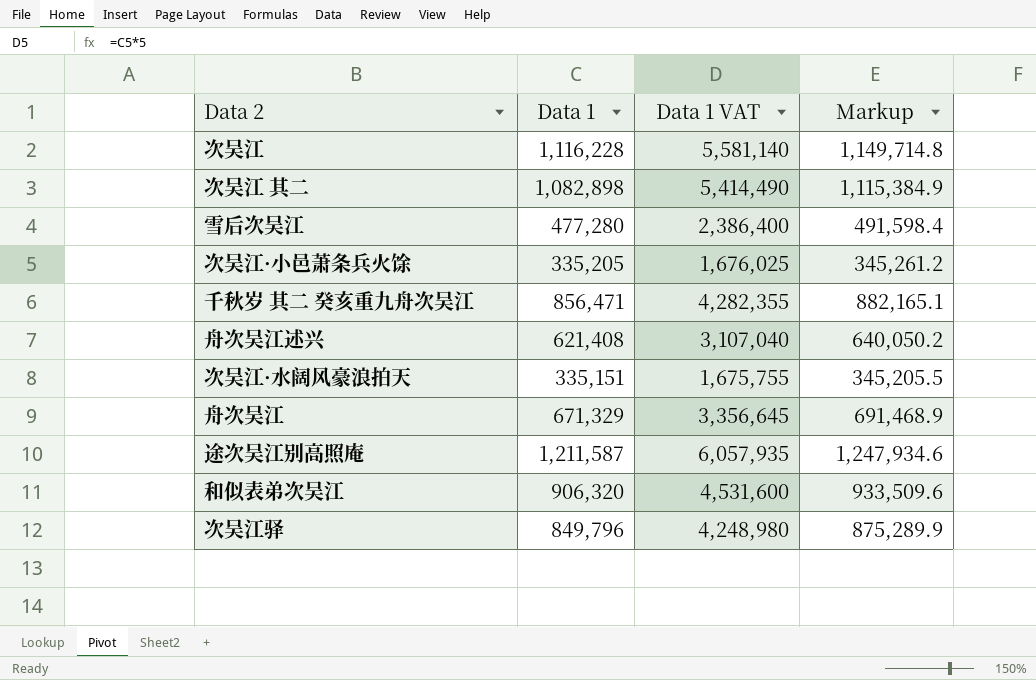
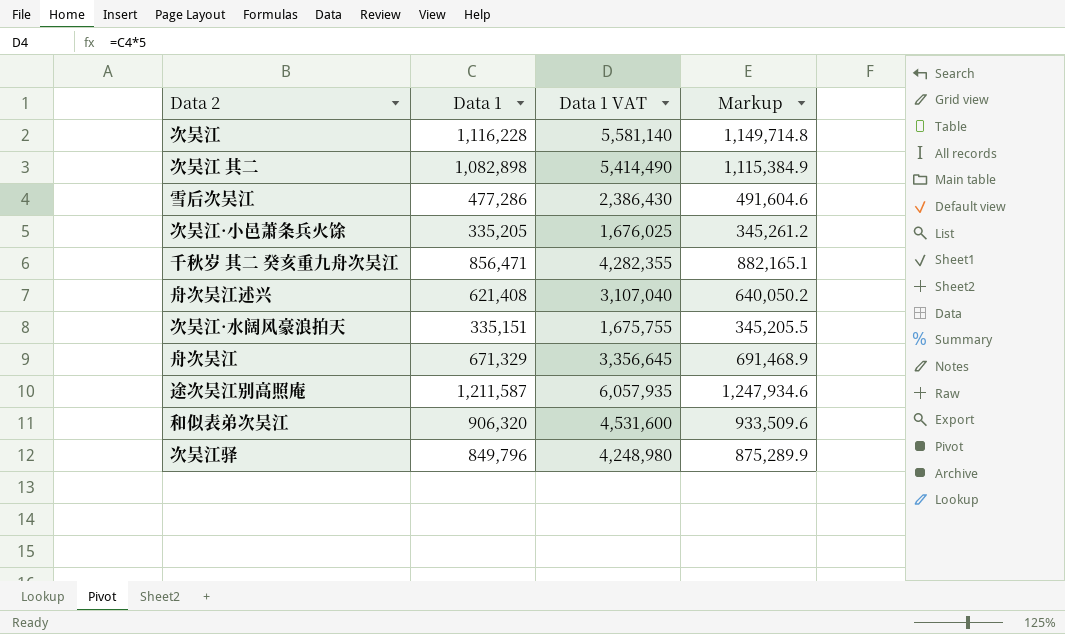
雪后次吴江 | Data 1: 477,280 -> 477,286
雪后次吴江 | Data 1 VAT: 2,386,400 -> 2,386,430
雪后次吴江 | Markup: 491,598.4 -> 491,604.6

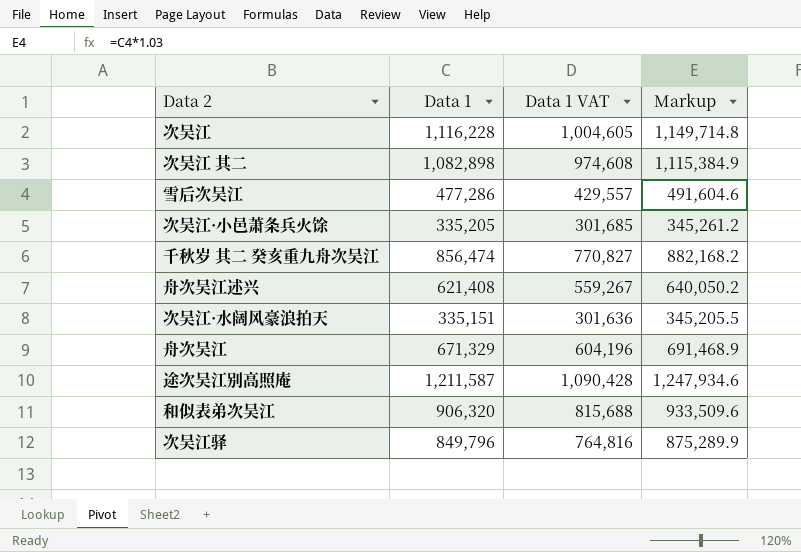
column Data 1 VAT | formula: [Data 1] * 5 -> [Data 1] * 0.9
千秋岁 其二 癸亥重九舟次吴江 | Data 1: 856,471 -> 856,474
千秋岁 其二 癸亥重九舟次吴江 | Markup: 882,165.1 -> 882,168.2

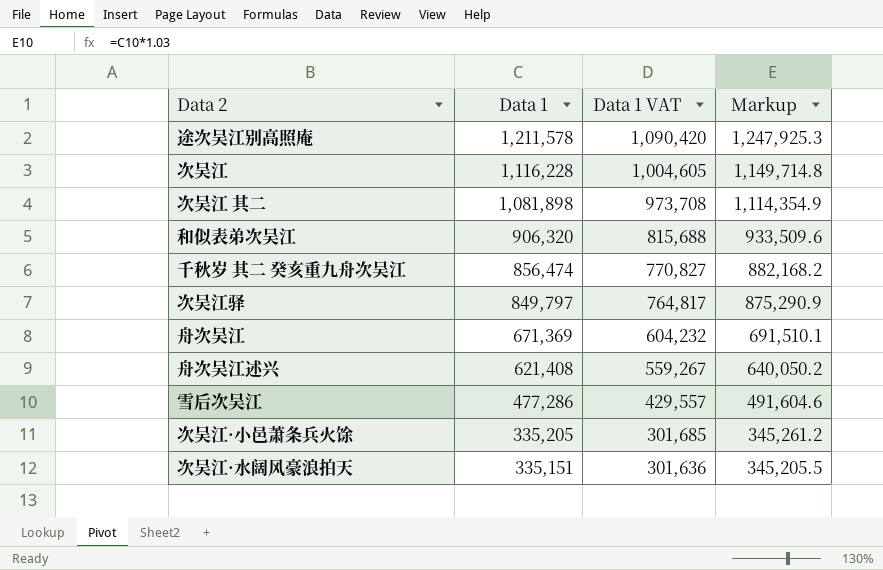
row order: none -> Data 1 descending
途次吴江别高照庵 | Data 1: 1,211,587 -> 1,211,578
途次吴江别高照庵 | Data 1 VAT: 1,090,428 -> 1,090,420
途次吴江别高照庵 | Markup: 1,247,934.6 -> 1,247,925.3
次吴江 其二 | Data 1: 1,082,898 -> 1,081,898
次吴江 其二 | Data 1 VAT: 974,608 -> 973,708
次吴江 其二 | Markup: 1,115,384.9 -> 1,114,354.9
次吴江驿 | Data 1: 849,796 -> 849,797
次吴江驿 | Data 1 VAT: 764,816 -> 764,817
次吴江驿 | Markup: 875,289.9 -> 875,290.9
舟次吴江 | Data 1: 671,329 -> 671,369
舟次吴江 | Data 1 VAT: 604,196 -> 604,232
舟次吴江 | Markup: 691,468.9 -> 691,510.1

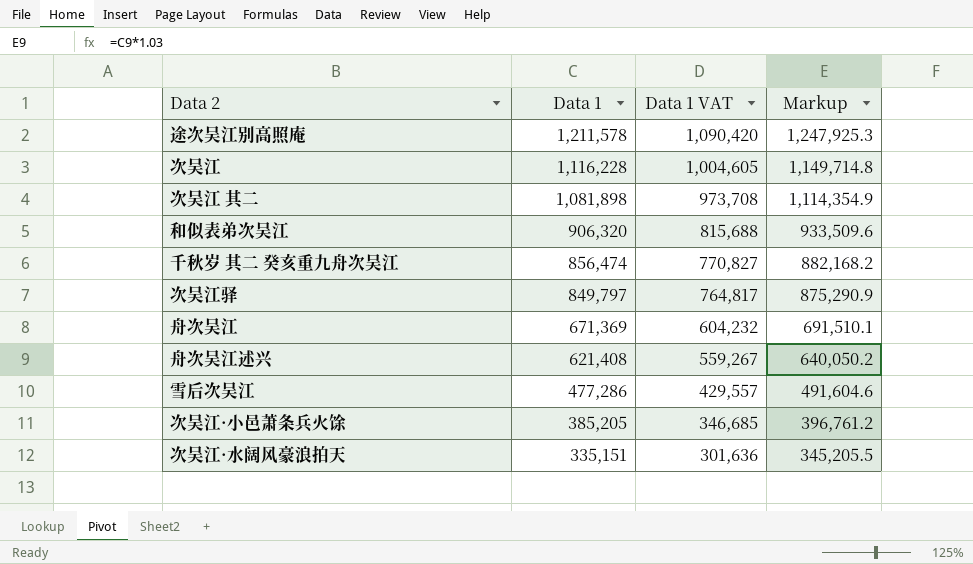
次吴江·小邑萧条兵火馀 | Data 1: 335,205 -> 385,205
次吴江·小邑萧条兵火馀 | Data 1 VAT: 301,685 -> 346,685
次吴江·小邑萧条兵火馀 | Markup: 345,261.2 -> 396,761.2

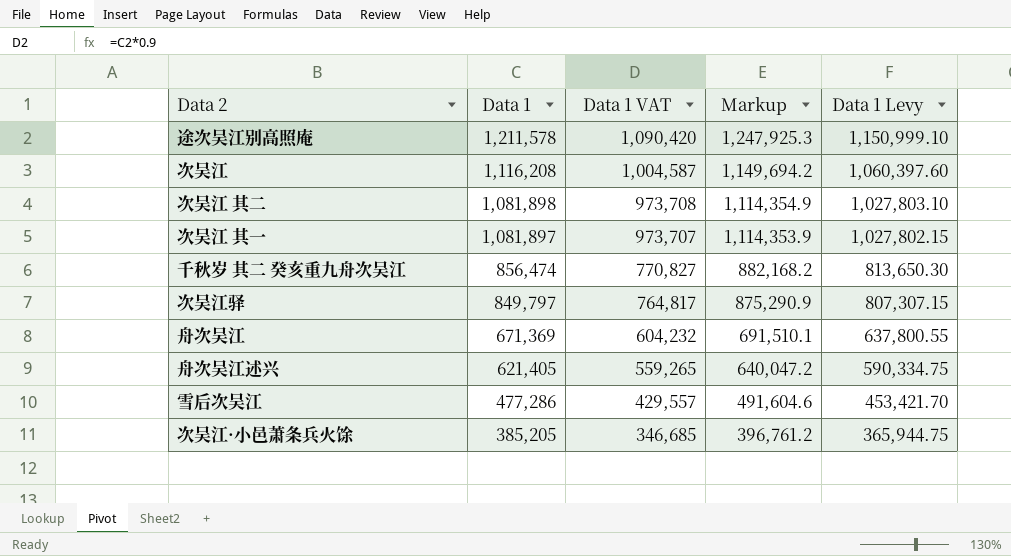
column Data 1 Levy | formula: none -> [Data 1] * 0.95
row 和似表弟次吴江: 906,320 | 815,688 | 933,509.6 -> none
row 次吴江·水阔风豪浪拍天: 335,151 | 301,636 | 345,205.5 -> none
次吴江 | Data 1: 1,116,228 -> 1,116,208
次吴江 | Data 1 VAT: 1,004,605 -> 1,004,587
次吴江 | Markup: 1,149,714.8 -> 1,149,694.2
row 次吴江 其一: none -> 1,081,897 | 973,707 | 1,114,353.9 | 1,027,802.15
舟次吴江述兴 | Data 1: 621,408 -> 621,405
舟次吴江述兴 | Data 1 VAT: 559,267 -> 559,265
舟次吴江述兴 | Markup: 640,050.2 -> 640,047.2

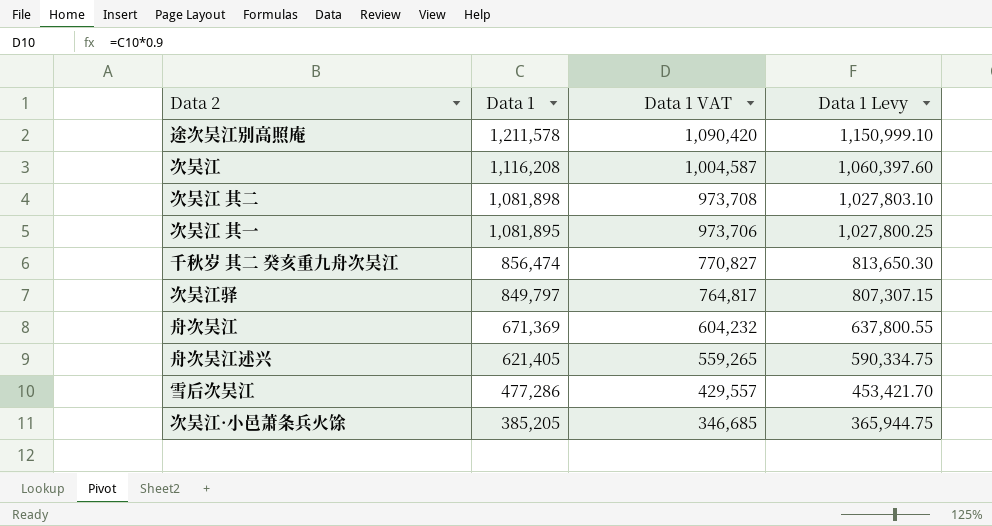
column Markup | formula: [Data 1] * 1.03 -> none
次吴江 其一 | Data 1: 1,081,897 -> 1,081,895
次吴江 其一 | Data 1 VAT: 973,707 -> 973,706
次吴江 其一 | Data 1 Levy: 1,027,802.15 -> 1,027,800.25

